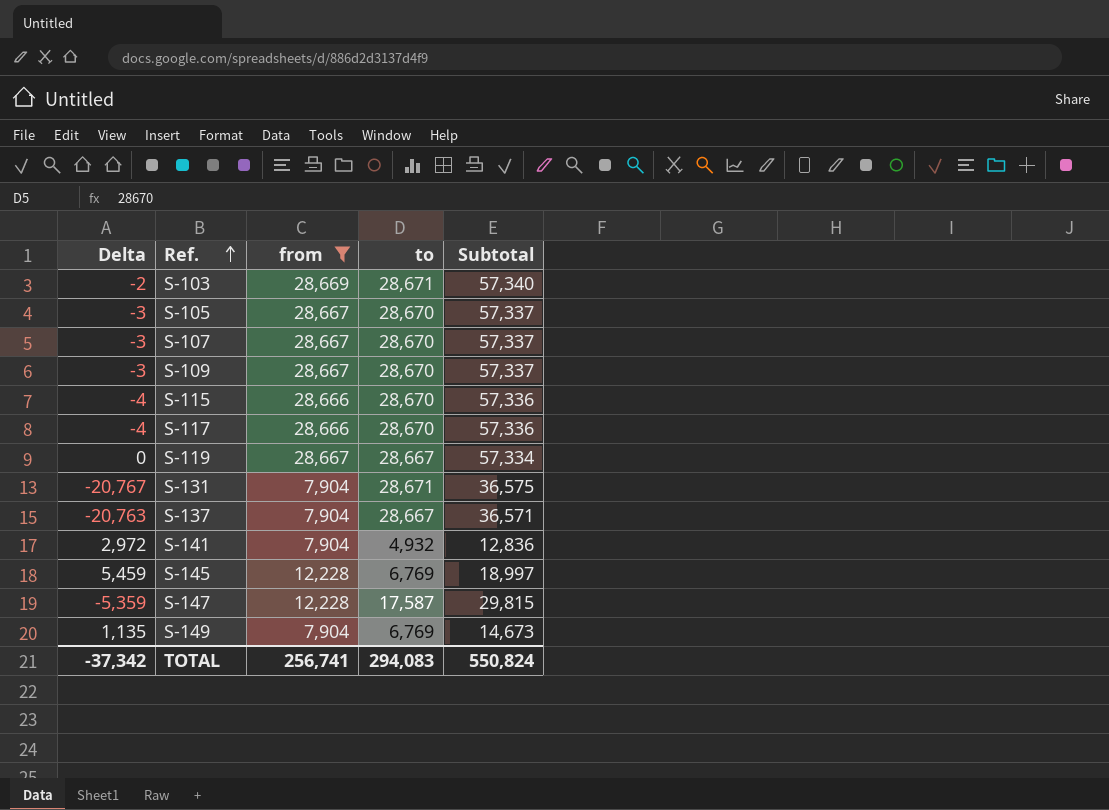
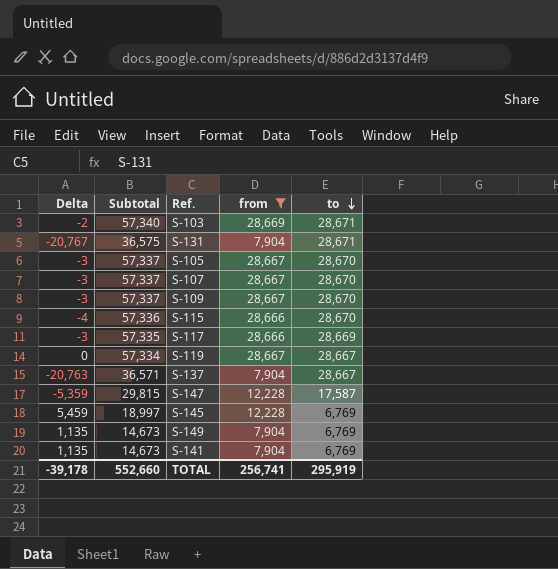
row order: Ref. ascending -> to descending
column Subtotal | position: 5 -> 2
S-117 | Delta: -4 -> -3
S-117 | Subtotal: 57,336 -> 57,335
S-117 | to: 28,670 -> 28,669
S-141 | Delta: 2,972 -> 1,135
S-141 | Subtotal: 12,836 -> 14,673
S-141 | to: 4,932 -> 6,769
TOTAL | Delta: -37,342 -> -39,178
TOTAL | Subtotal: 550,824 -> 552,660
TOTAL | to: 294,083 -> 295,919

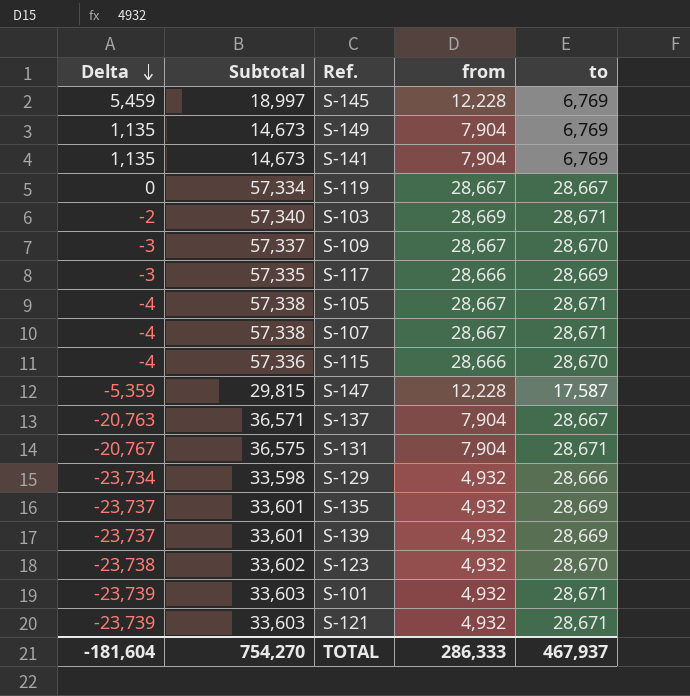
filter: from != 4,932 -> none
row order: to descending -> Delta descending
S-105 | Delta: -3 -> -4
S-105 | Subtotal: 57,337 -> 57,338
S-105 | to: 28,670 -> 28,671
S-107 | Delta: -3 -> -4
S-107 | Subtotal: 57,337 -> 57,338
S-107 | to: 28,670 -> 28,671
TOTAL | Delta: -39,178 -> -181,604
TOTAL | Subtotal: 552,660 -> 754,270
TOTAL | from: 256,741 -> 286,333
TOTAL | to: 295,919 -> 467,937

